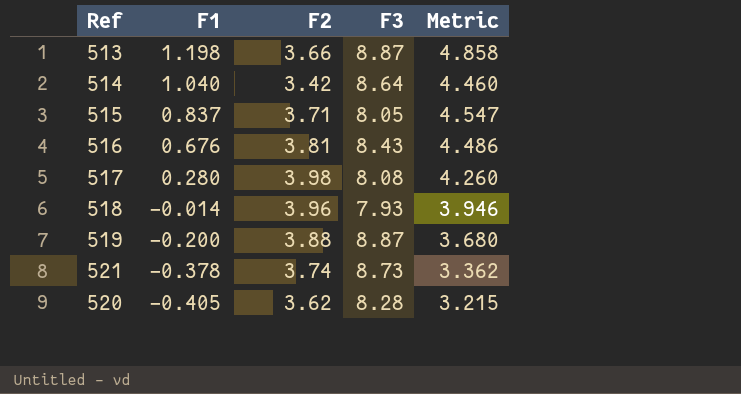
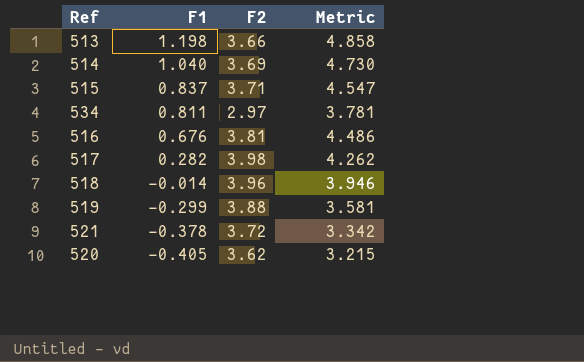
column F3 | position: 4 -> none
514 | F2: 3.42 -> 3.69
514 | Metric: 4.460 -> 4.730
row 534: none -> 0.811 | 2.97 | 3.781
517 | F1: 0.280 -> 0.282
517 | Metric: 4.260 -> 4.262
519 | F1: -0.200 -> -0.299
519 | Metric: 3.680 -> 3.581
521 | F2: 3.74 -> 3.72
521 | Metric: 3.362 -> 3.342

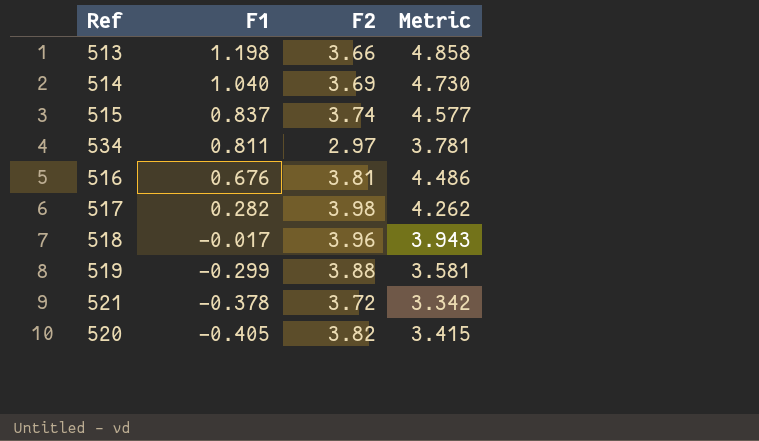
515 | F2: 3.71 -> 3.74
515 | Metric: 4.547 -> 4.577
518 | F1: -0.014 -> -0.017
518 | Metric: 3.946 -> 3.943
520 | F2: 3.62 -> 3.82
520 | Metric: 3.215 -> 3.415

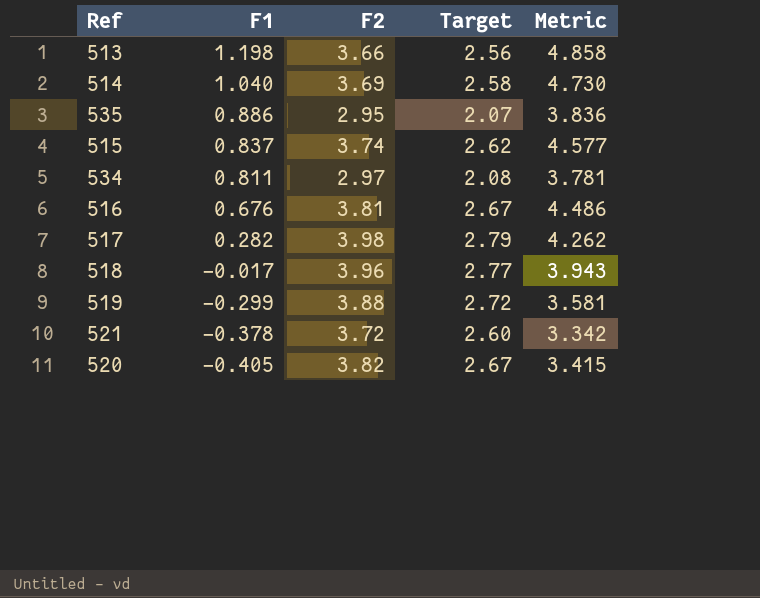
column Target | formula: none -> [F2] * 0.7
row 535: none -> 0.886 | 2.95 | 2.07 | 3.836

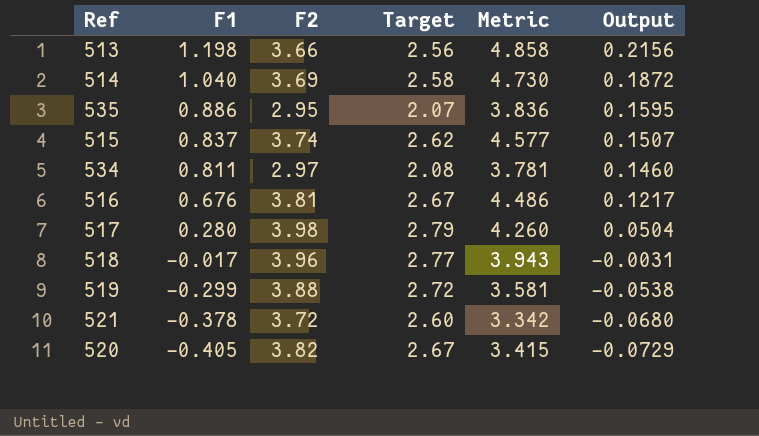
column Output | formula: none -> [F1] * 0.18
517 | F1: 0.282 -> 0.280
517 | Metric: 4.262 -> 4.260

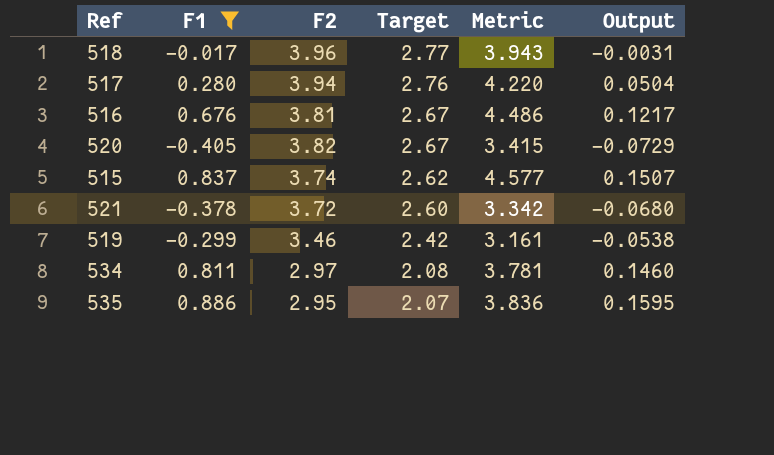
filter: none -> F1 <= 0.886
row order: F1 descending -> Target descending
517 | F2: 3.98 -> 3.94
517 | Target: 2.79 -> 2.76
517 | Metric: 4.260 -> 4.220
519 | F2: 3.88 -> 3.46
519 | Target: 2.72 -> 2.42
519 | Metric: 3.581 -> 3.161

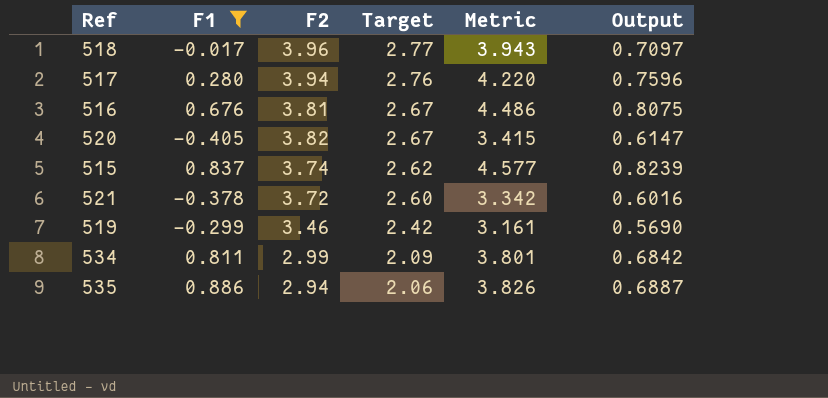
column Output | formula: [F1] * 0.18 -> [Metric] * 0.18
534 | F2: 2.97 -> 2.99
534 | Target: 2.08 -> 2.09
534 | Metric: 3.781 -> 3.801
535 | F2: 2.95 -> 2.94
535 | Target: 2.07 -> 2.06
535 | Metric: 3.836 -> 3.826

